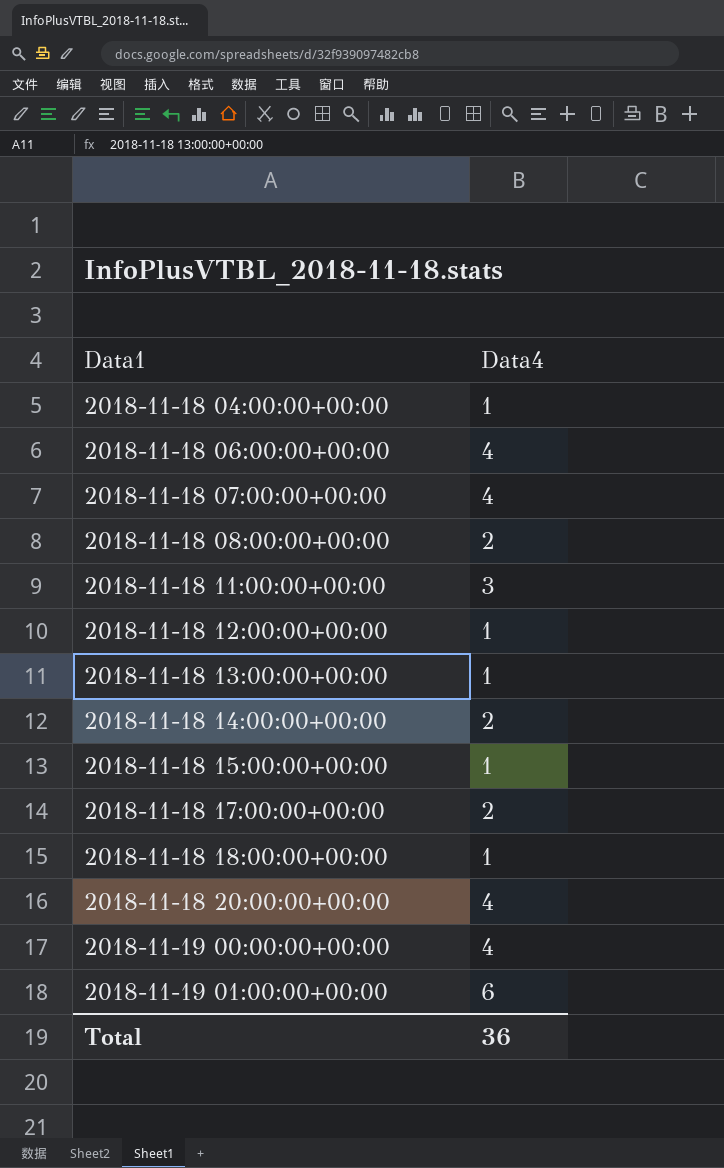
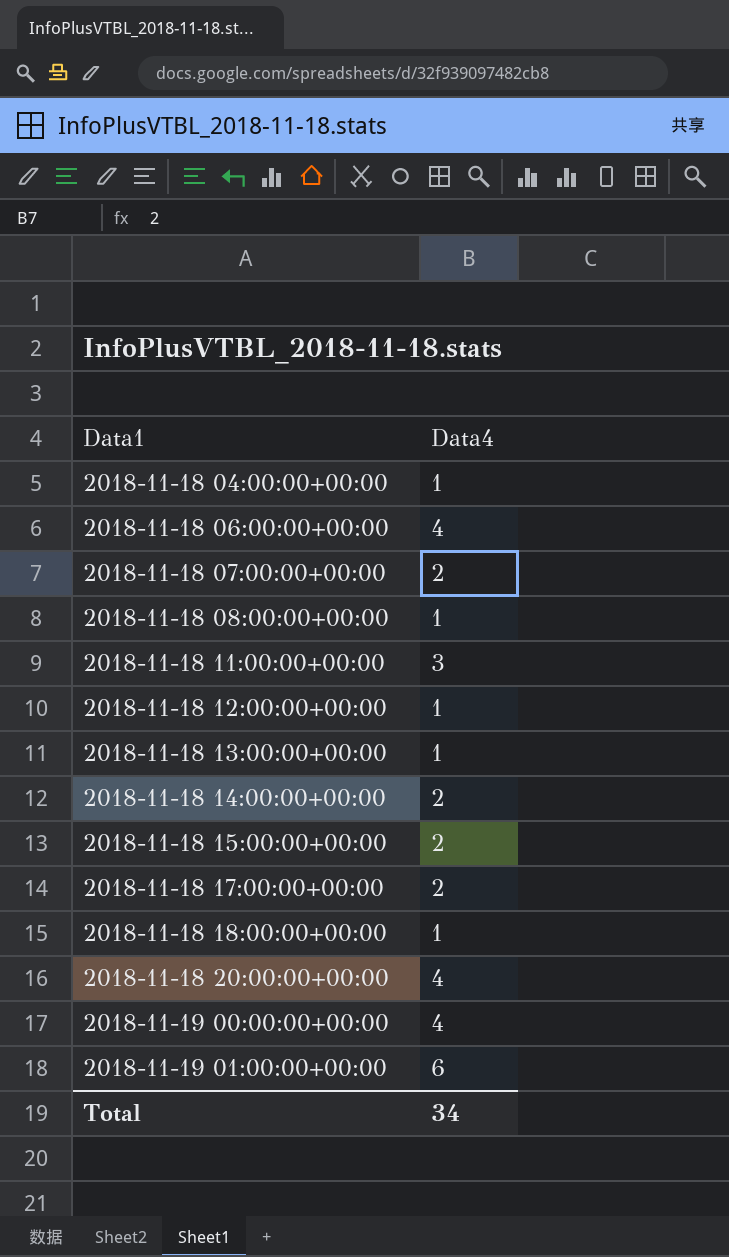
2018-11-18 07:00:00+00:00 | Data4: 4 -> 2
2018-11-18 08:00:00+00:00 | Data4: 2 -> 1
2018-11-18 15:00:00+00:00 | Data4: 1 -> 2
Total | Data4: 36 -> 34

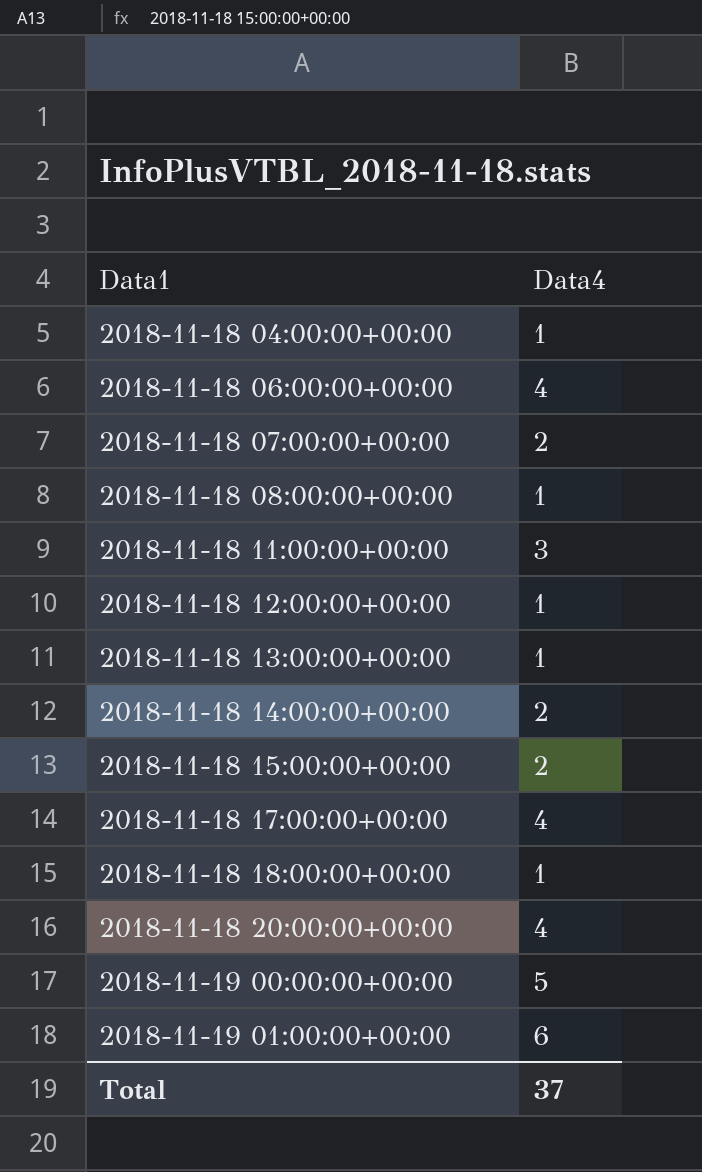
2018-11-18 17:00:00+00:00 | Data4: 2 -> 4
2018-11-19 00:00:00+00:00 | Data4: 4 -> 5
Total | Data4: 34 -> 37

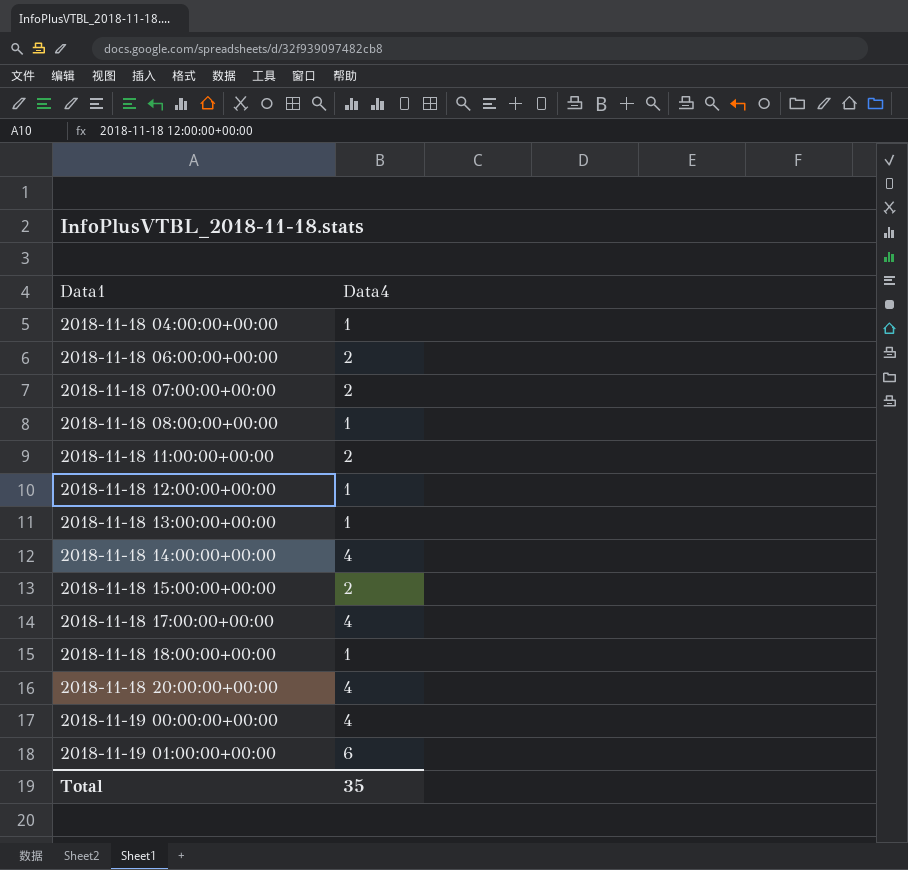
2018-11-18 06:00:00+00:00 | Data4: 4 -> 2
2018-11-18 11:00:00+00:00 | Data4: 3 -> 2
2018-11-18 14:00:00+00:00 | Data4: 2 -> 4
2018-11-19 00:00:00+00:00 | Data4: 5 -> 4
Total | Data4: 37 -> 35

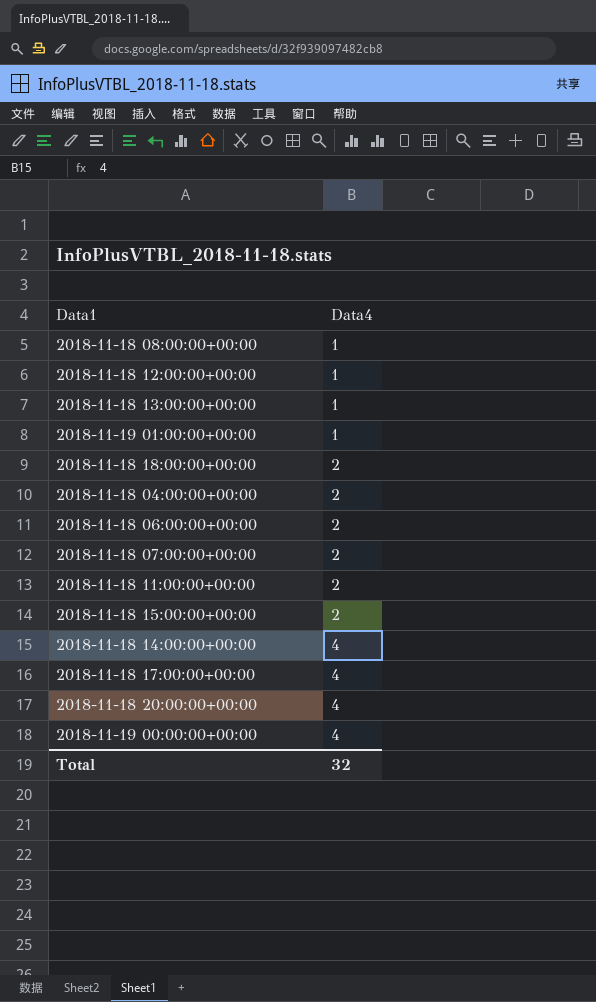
row order: Data1 ascending -> Data4 ascending
2018-11-19 01:00:00+00:00 | Data4: 6 -> 1
2018-11-18 18:00:00+00:00 | Data4: 1 -> 2
2018-11-18 04:00:00+00:00 | Data4: 1 -> 2
Total | Data4: 35 -> 32

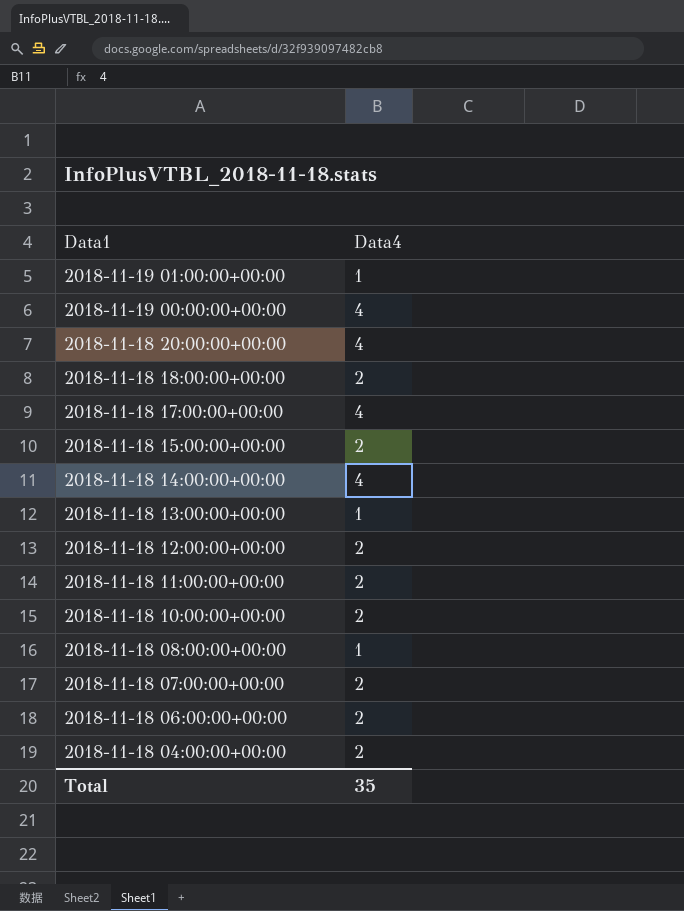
row order: Data4 ascending -> Data1 descending
2018-11-18 12:00:00+00:00 | Data4: 1 -> 2
row 2018-11-18 10:00:00+00:00: none -> 2
Total | Data4: 32 -> 35

